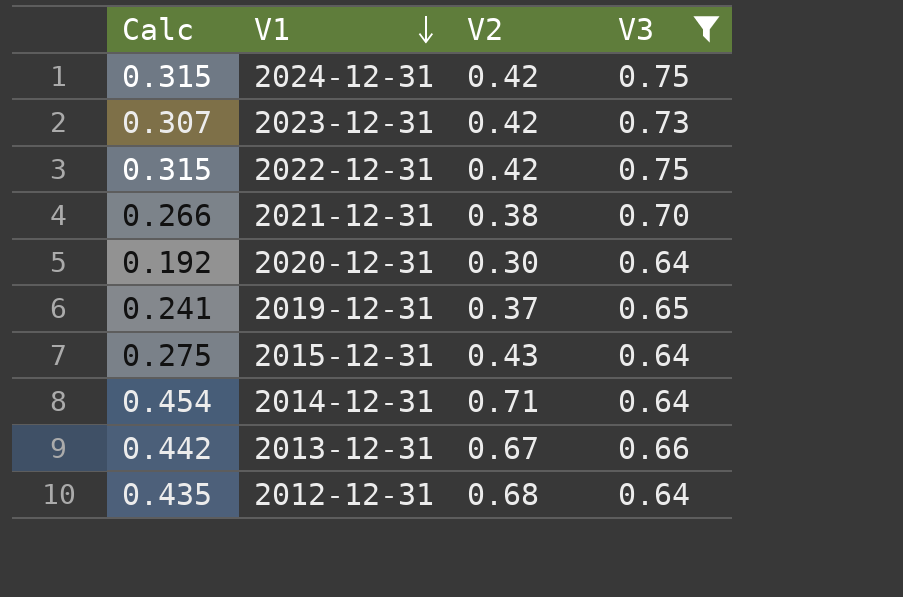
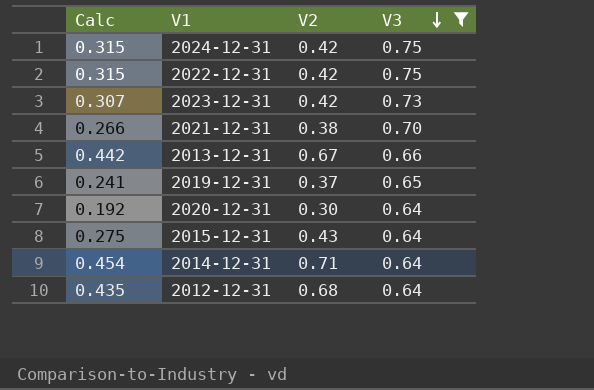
row order: V1 descending -> V3 descending

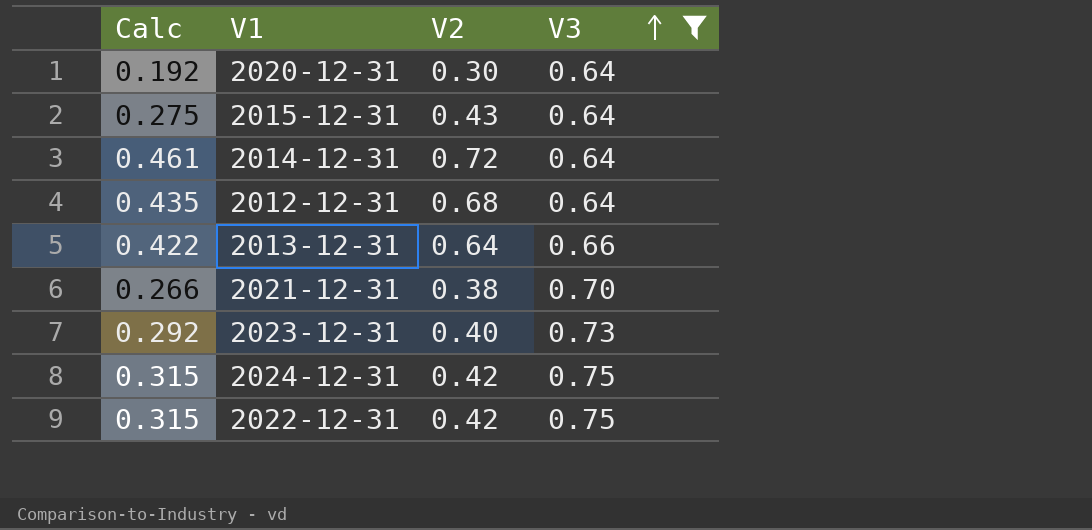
row order: V3 descending -> V3 ascending
row 2019-12-31: 0.241 | 0.37 | 0.65 -> none
2014-12-31 | Calc: 0.454 -> 0.461
2014-12-31 | V2: 0.71 -> 0.72
2013-12-31 | Calc: 0.442 -> 0.422
2013-12-31 | V2: 0.67 -> 0.64
2023-12-31 | Calc: 0.307 -> 0.292
2023-12-31 | V2: 0.42 -> 0.40

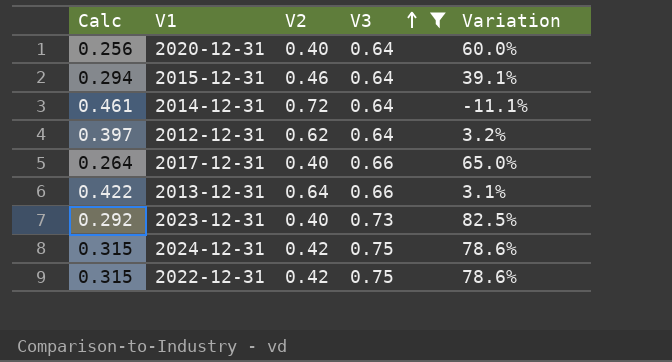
column Variation | formula: none -> ([V3] - [V2]) / [V2]
row 2021-12-31: 0.266 | 0.38 | 0.70 -> none
2020-12-31 | Calc: 0.192 -> 0.256
2020-12-31 | V2: 0.30 -> 0.40
2015-12-31 | Calc: 0.275 -> 0.294
2015-12-31 | V2: 0.43 -> 0.46
2012-12-31 | Calc: 0.435 -> 0.397
2012-12-31 | V2: 0.68 -> 0.62
row 2017-12-31: none -> 0.264 | 0.40 | 0.66 | 65.0%

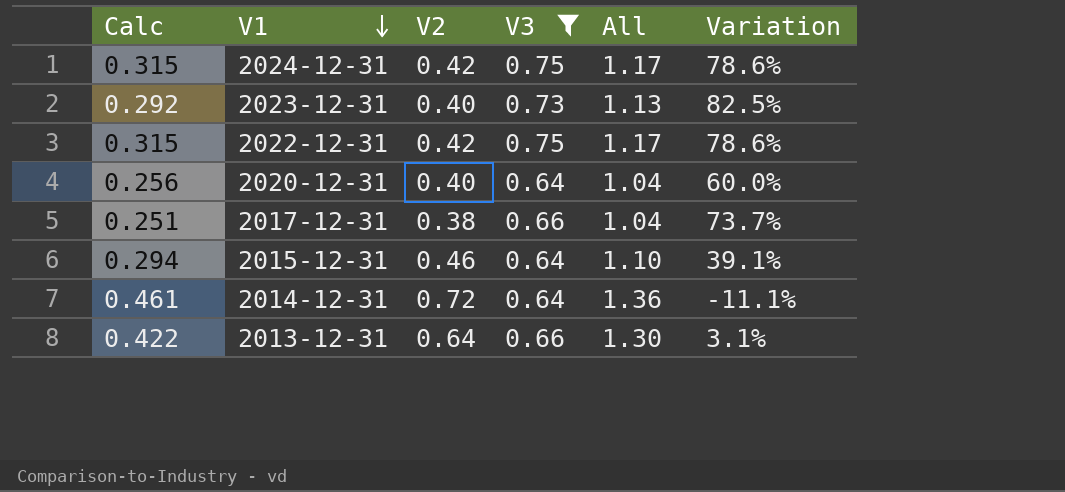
row order: V3 ascending -> V1 descending
column All | formula: none -> [V2] + [V3]
row 2012-12-31: 0.397 | 0.62 | 0.64 | 3.2% -> none
2017-12-31 | Calc: 0.264 -> 0.251
2017-12-31 | V2: 0.40 -> 0.38
2017-12-31 | Variation: 65.0% -> 73.7%

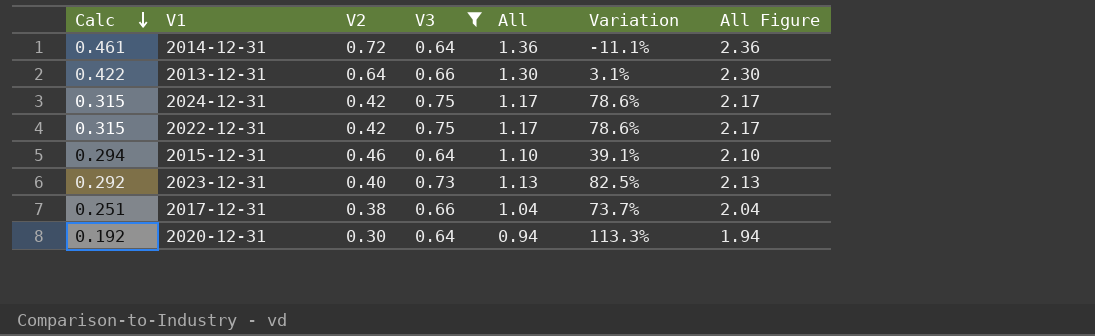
row order: V1 descending -> Calc descending
column All Figure | formula: none -> [All] + 1
2020-12-31 | Calc: 0.256 -> 0.192
2020-12-31 | V2: 0.40 -> 0.30
2020-12-31 | All: 1.04 -> 0.94
2020-12-31 | Variation: 60.0% -> 113.3%

